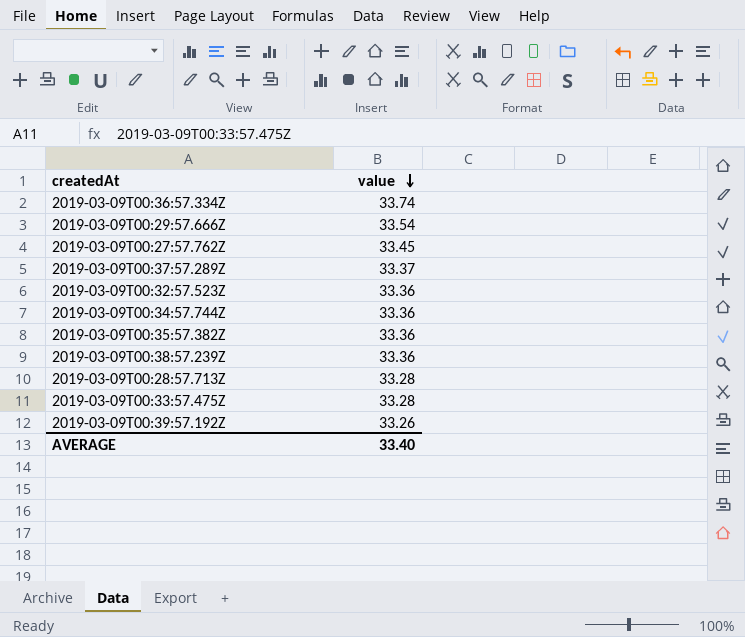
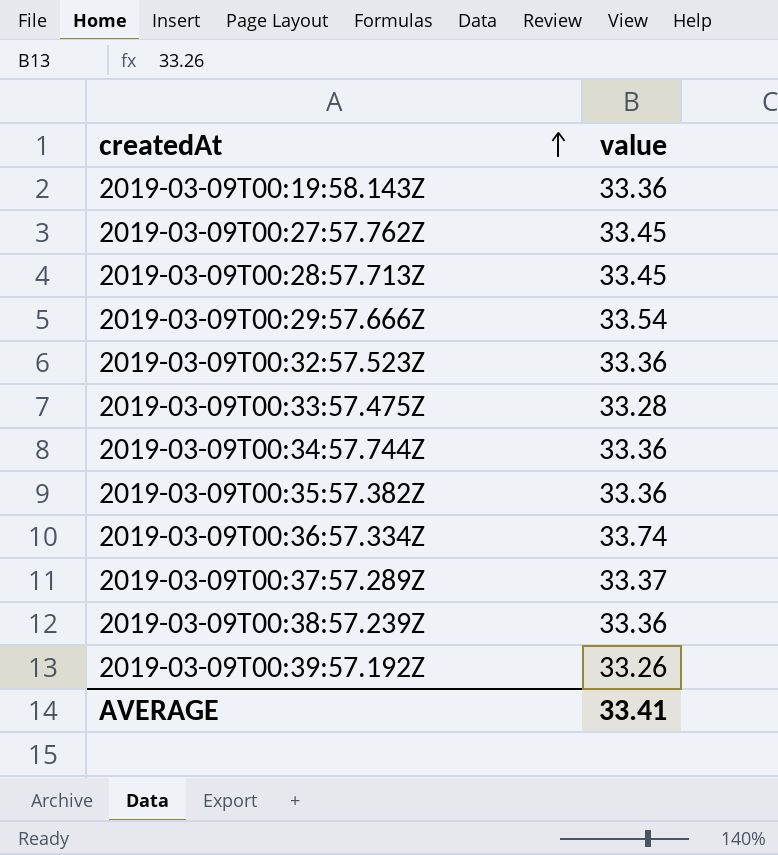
row order: value descending -> createdAt ascending
row 2019-03-09T00:19:58.143Z: none -> 33.36
2019-03-09T00:28:57.713Z | value: 33.28 -> 33.45
AVERAGE | value: 33.40 -> 33.41

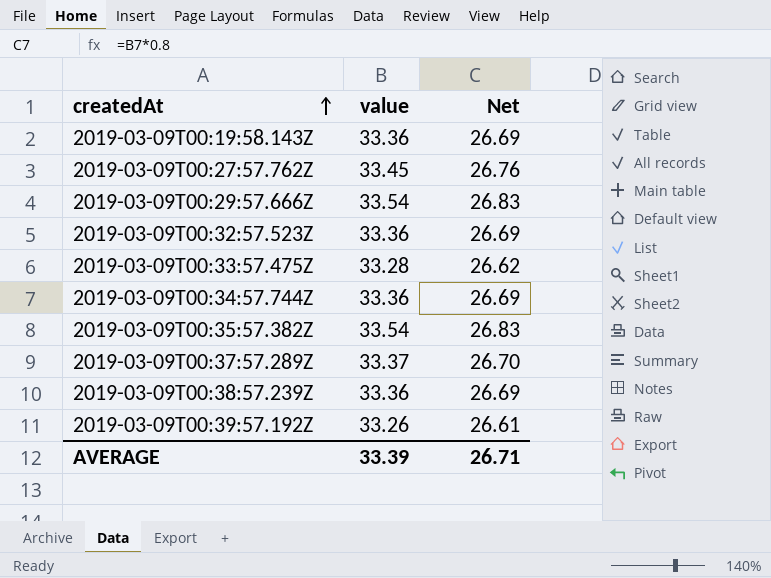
column Net | formula: none -> [value] * 0.8
row 2019-03-09T00:28:57.713Z: 33.45 -> none
row 2019-03-09T00:36:57.334Z: 33.74 -> none
2019-03-09T00:35:57.382Z | value: 33.36 -> 33.54
AVERAGE | value: 33.41 -> 33.39

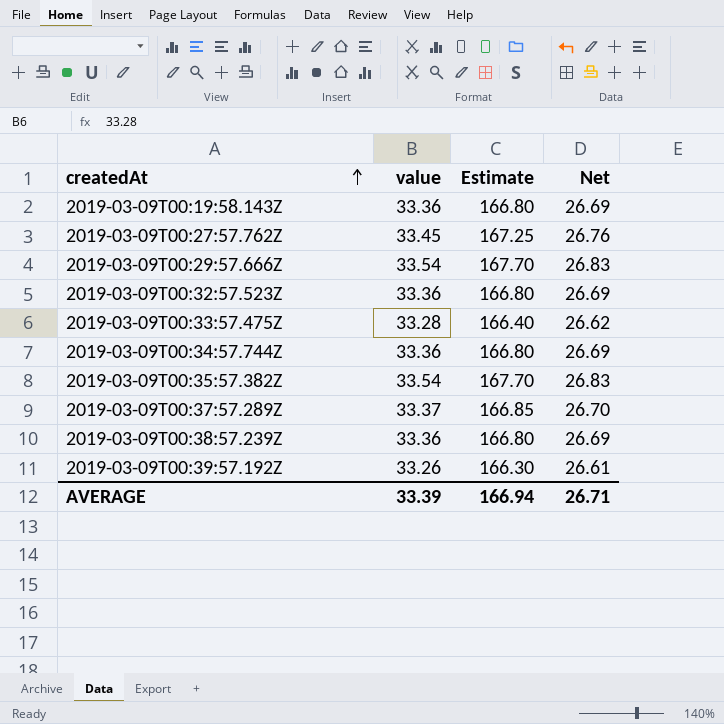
column Estimate | formula: none -> [value] * 5

